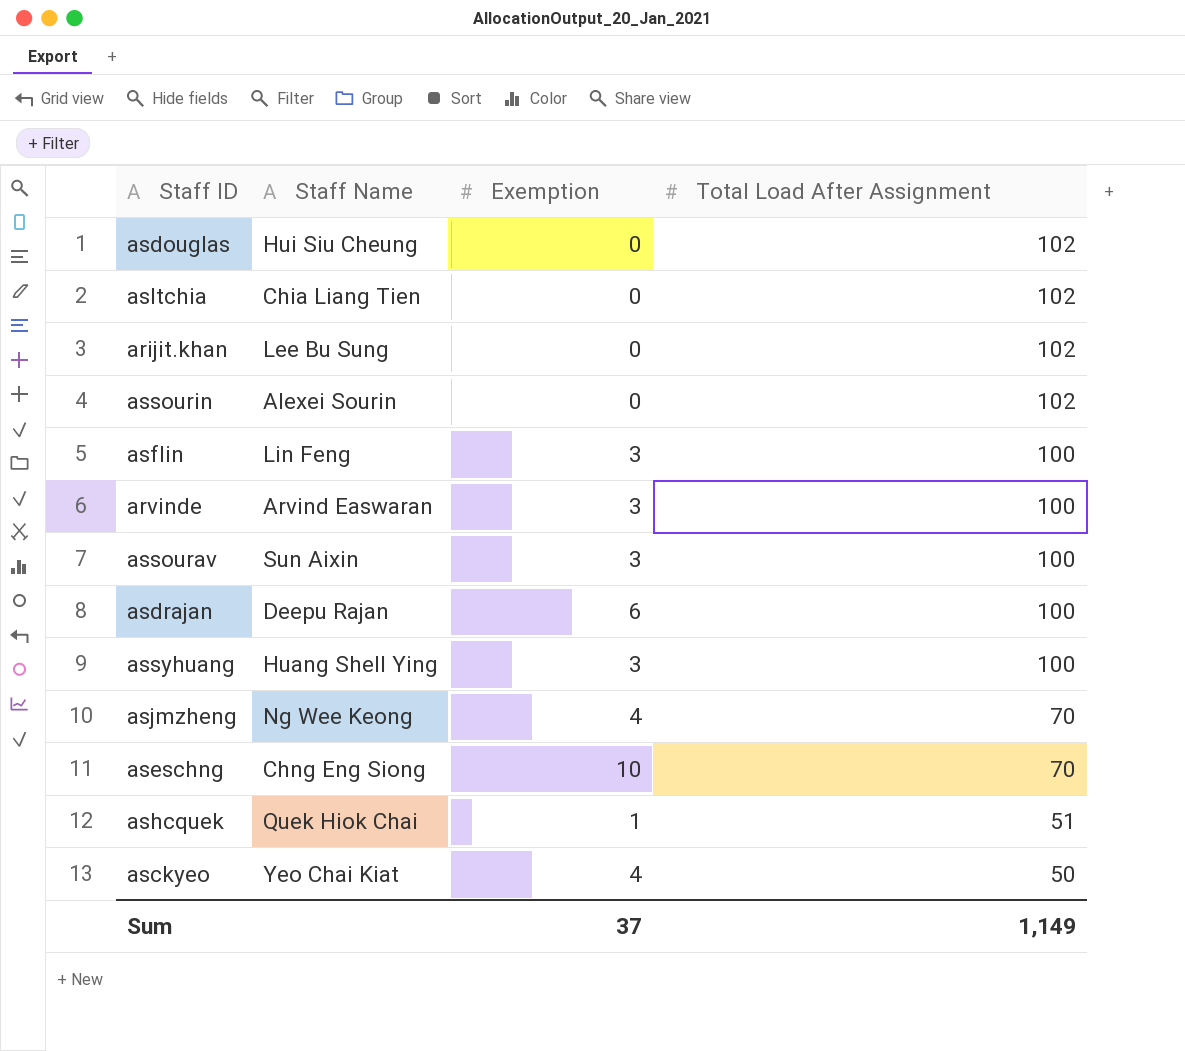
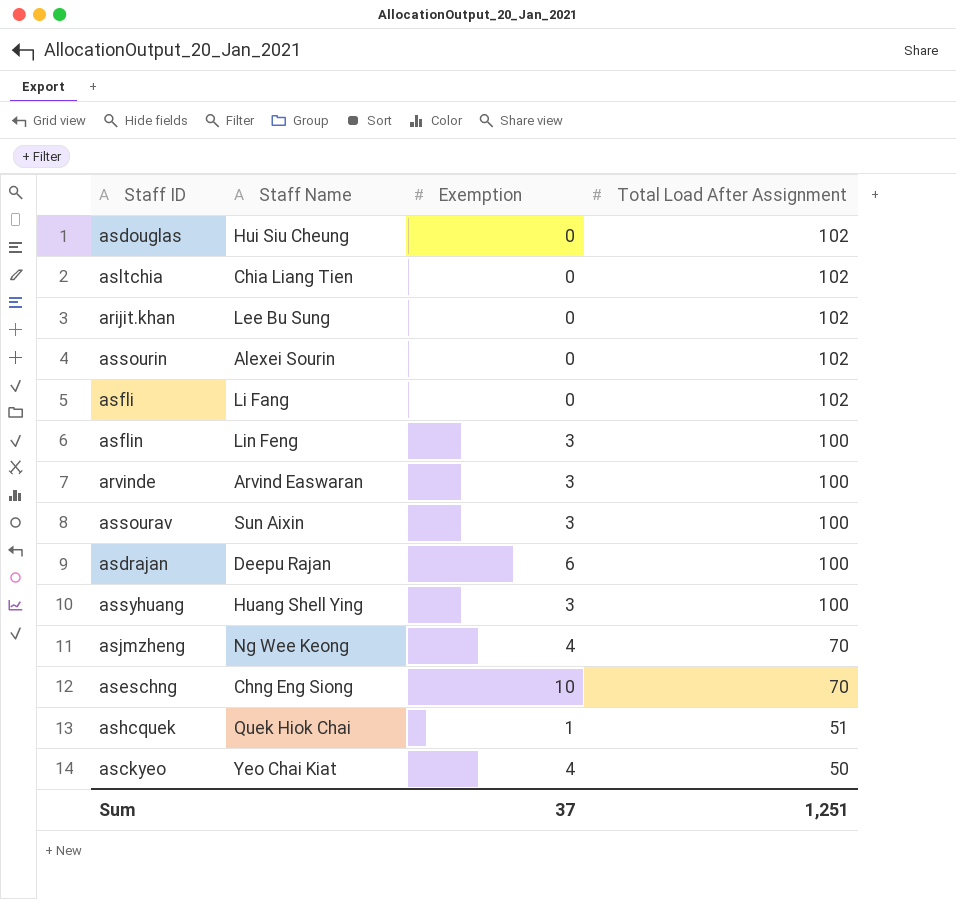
row asfli: none -> Li Fang | 0 | 102
Sum | Total Load After Assignment: 1,149 -> 1,251

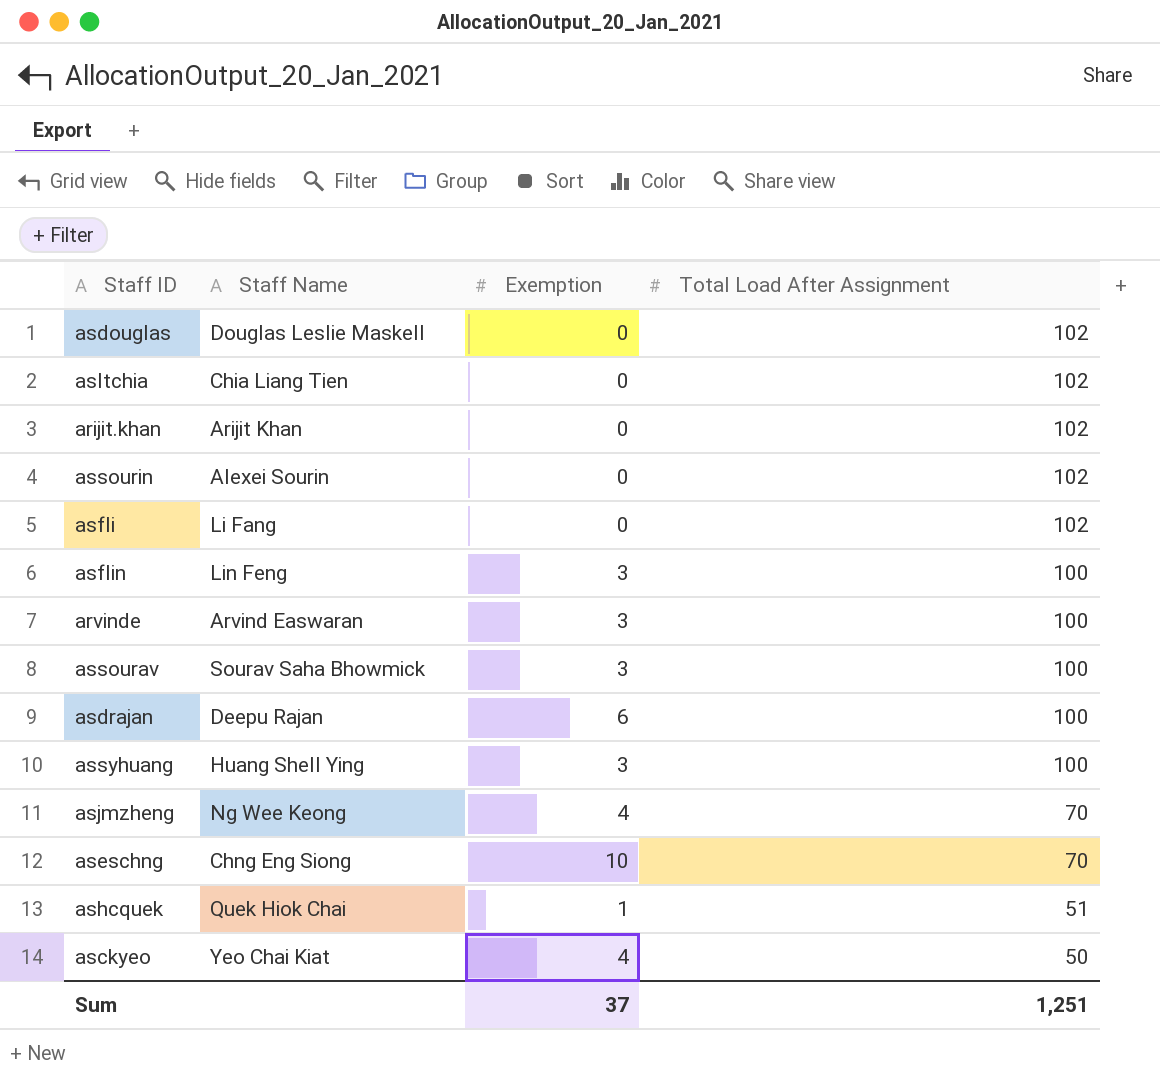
asdouglas | Staff Name: Hui Siu Cheung -> Douglas Leslie Maskell
arijit.khan | Staff Name: Lee Bu Sung -> Arijit Khan
assourav | Staff Name: Sun Aixin -> Sourav Saha Bhowmick

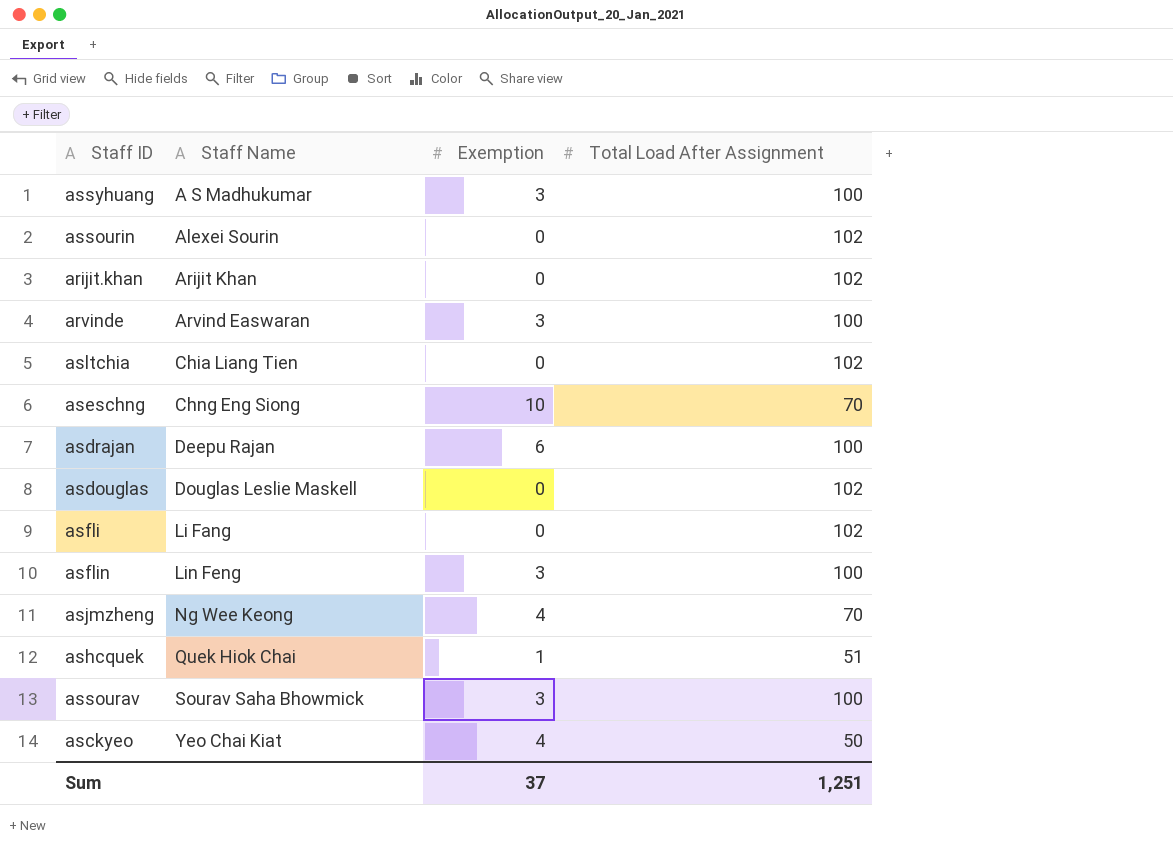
row order: Total Load After Assignment descending -> Staff Name ascending
assyhuang | Staff Name: Huang Shell Ying -> A S Madhukumar

